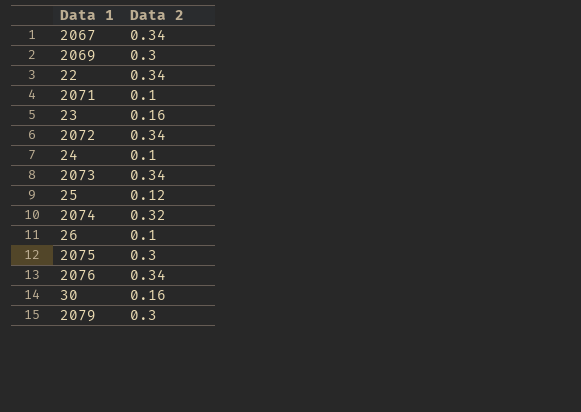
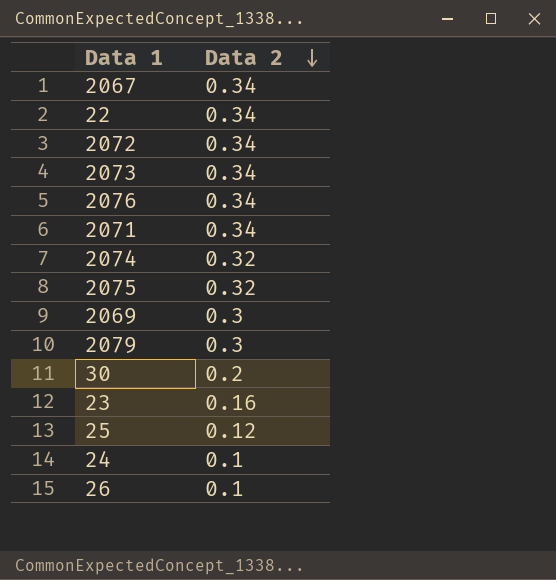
row order: none -> Data 2 descending
2071 | Data 2: 0.1 -> 0.34
2075 | Data 2: 0.3 -> 0.32
30 | Data 2: 0.16 -> 0.2

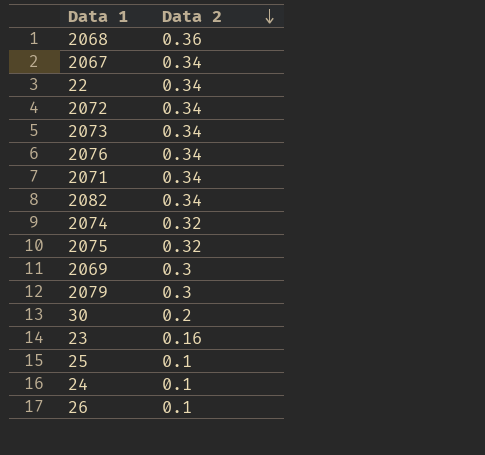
row 2068: none -> 0.36
row 2082: none -> 0.34
25 | Data 2: 0.12 -> 0.1

